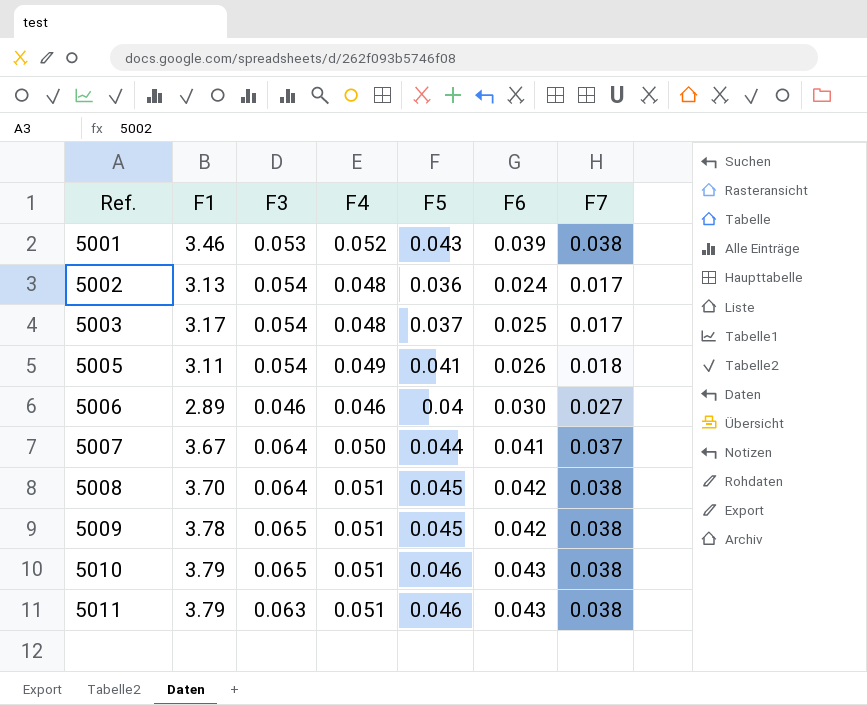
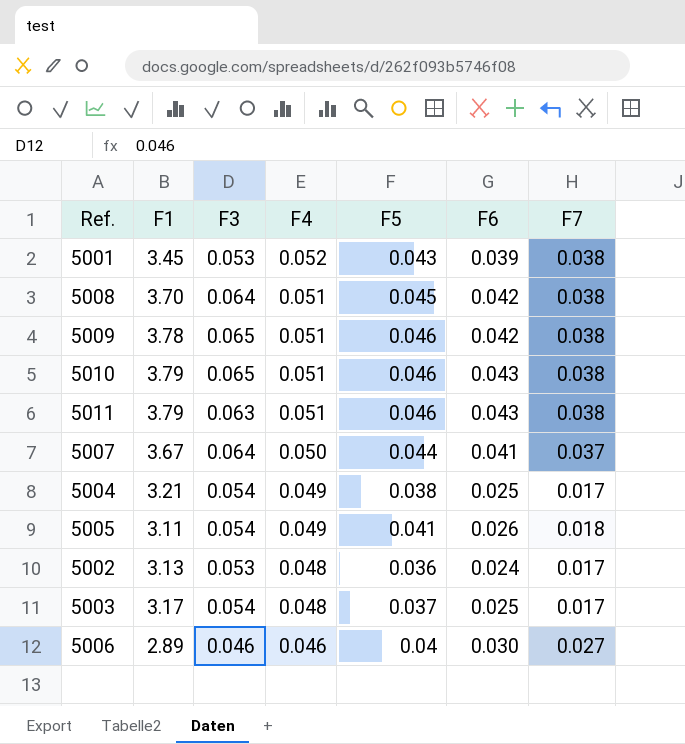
row order: Ref. ascending -> F4 descending
5001 | F1: 3.46 -> 3.45
5009 | F5: 0.045 -> 0.046
row 5004: none -> 3.21 | 0.054 | 0.049 | 0.038 | 0.025 | 0.017
5002 | F3: 0.054 -> 0.053

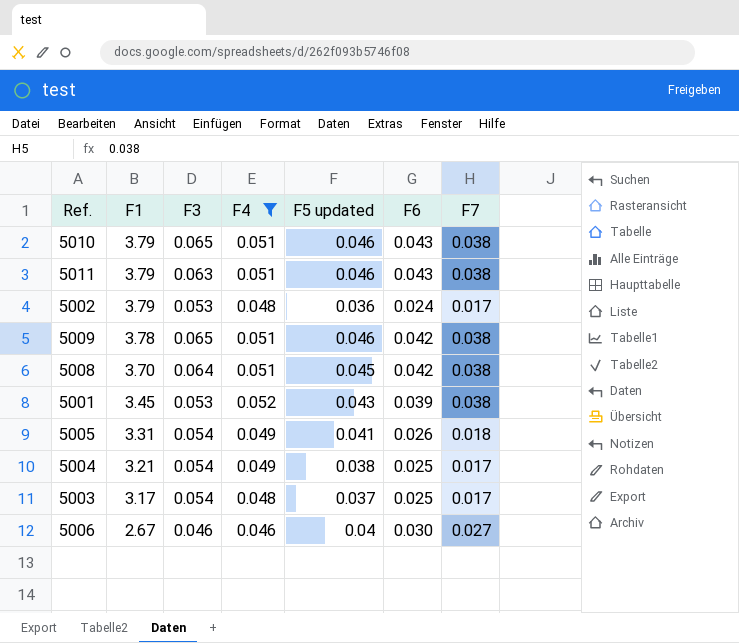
filter: none -> F4 != 0.050
row order: F4 descending -> F1 descending
column name: F5 -> F5 updated
5002 | F1: 3.13 -> 3.79
5005 | F1: 3.11 -> 3.31
5006 | F1: 2.89 -> 2.67

